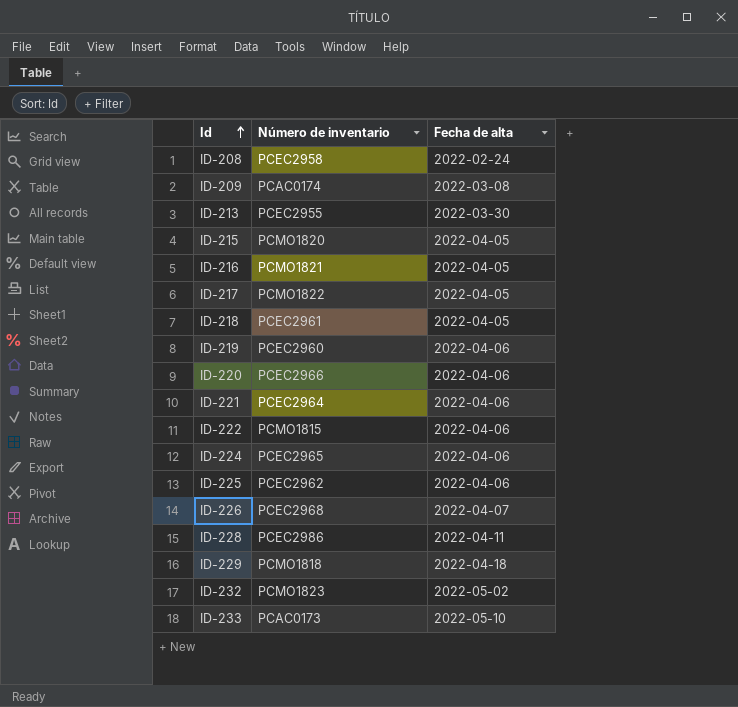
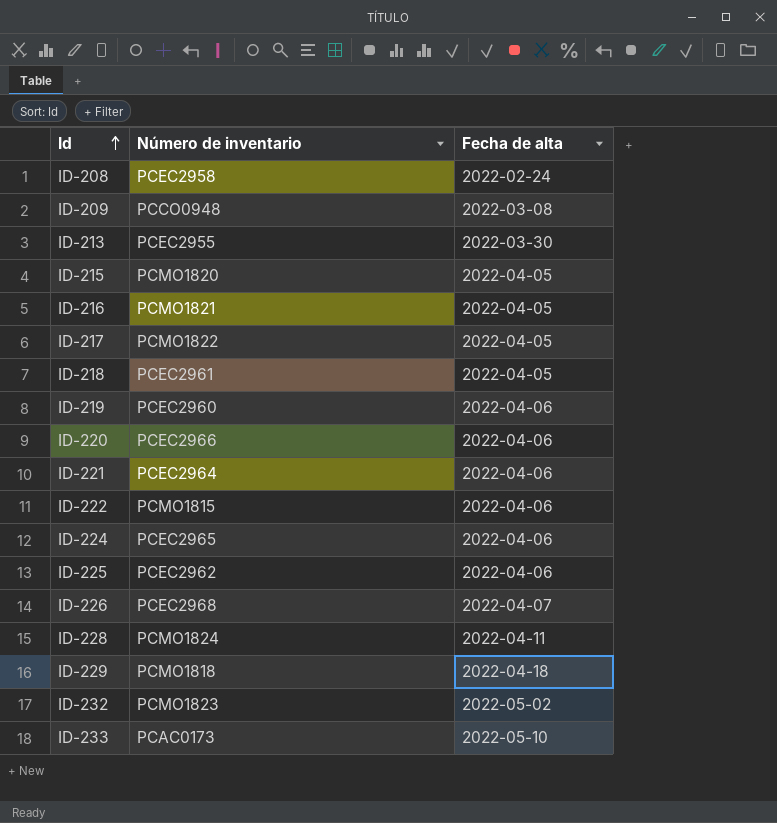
ID-209 | Número de inventario: PCAC0174 -> PCCO0948
ID-228 | Número de inventario: PCEC2986 -> PCMO1824

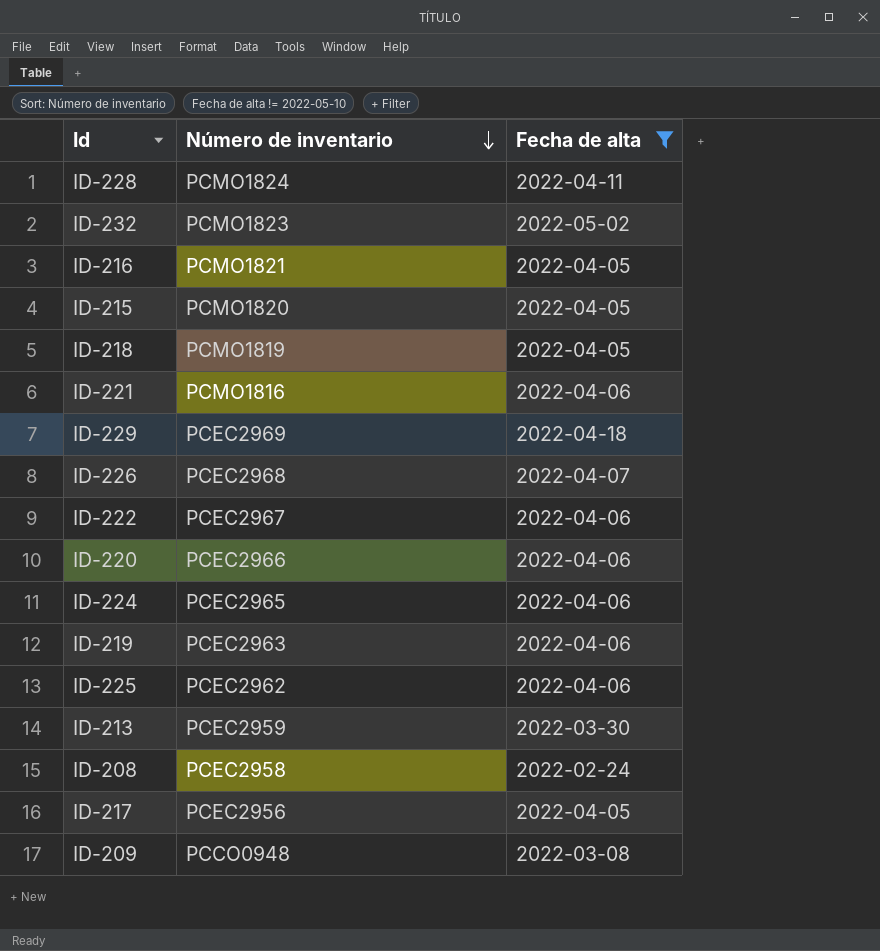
filter: none -> Fecha de alta != 2022-05-10
row order: Id ascending -> Número de inventario descending
ID-218 | Número de inventario: PCEC2961 -> PCMO1819
ID-221 | Número de inventario: PCEC2964 -> PCMO1816
ID-229 | Número de inventario: PCMO1818 -> PCEC2969
ID-222 | Número de inventario: PCMO1815 -> PCEC2967
ID-219 | Número de inventario: PCEC2960 -> PCEC2963
ID-213 | Número de inventario: PCEC2955 -> PCEC2959
ID-217 | Número de inventario: PCMO1822 -> PCEC2956

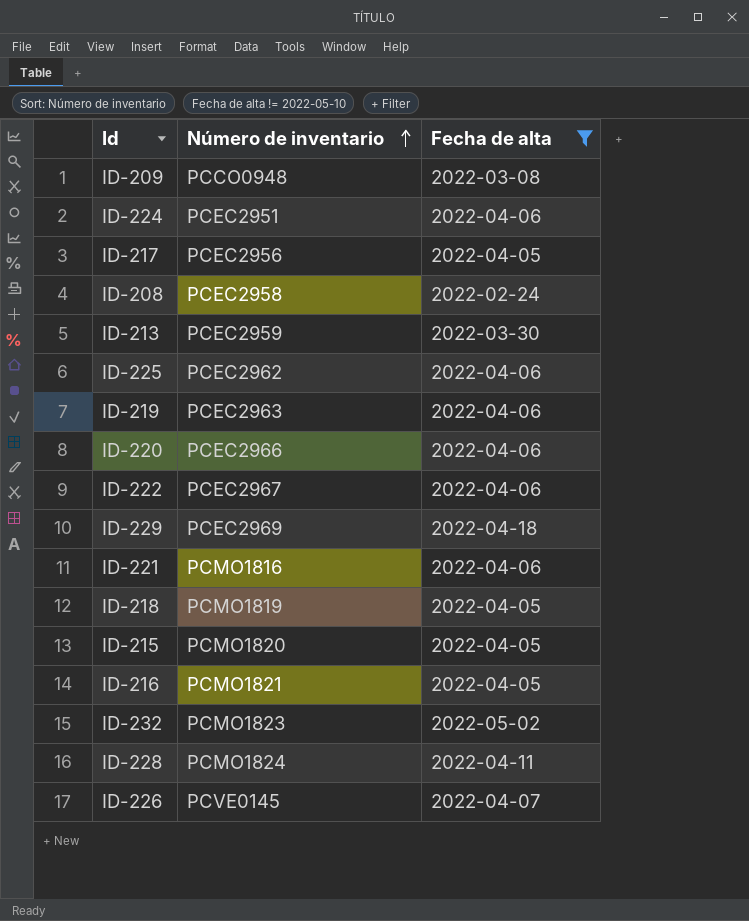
row order: Número de inventario descending -> Número de inventario ascending
ID-224 | Número de inventario: PCEC2965 -> PCEC2951
ID-226 | Número de inventario: PCEC2968 -> PCVE0145

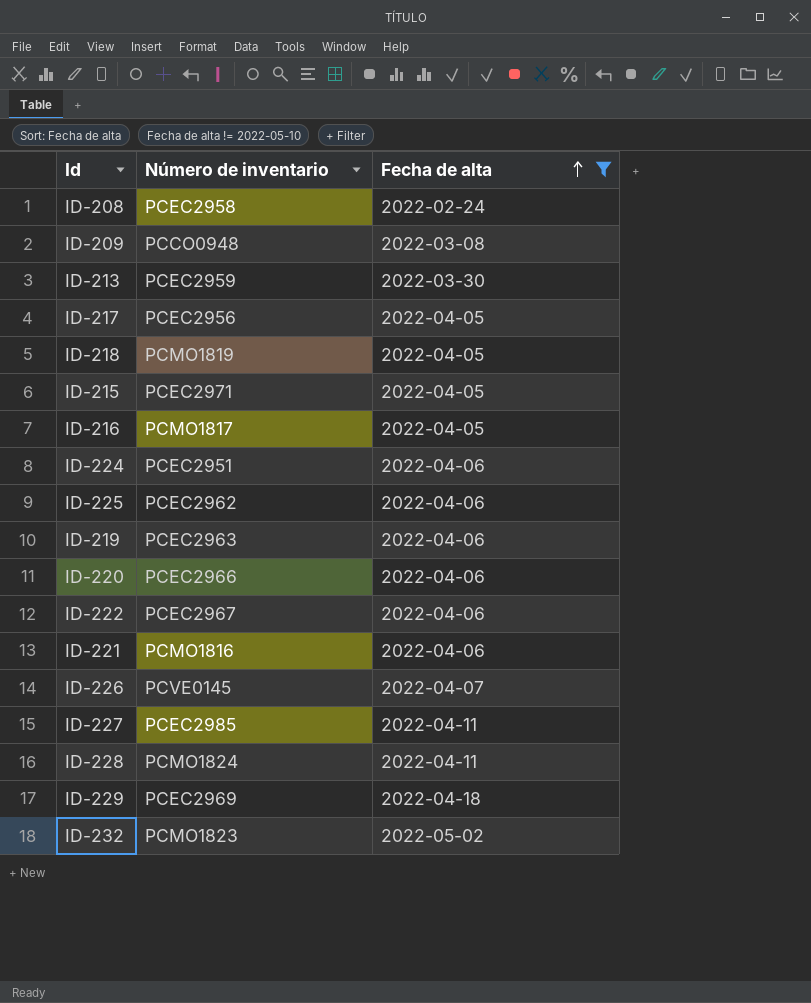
row order: Número de inventario ascending -> Fecha de alta ascending
ID-215 | Número de inventario: PCMO1820 -> PCEC2971
ID-216 | Número de inventario: PCMO1821 -> PCMO1817
row ID-227: none -> PCEC2985 | 2022-04-11

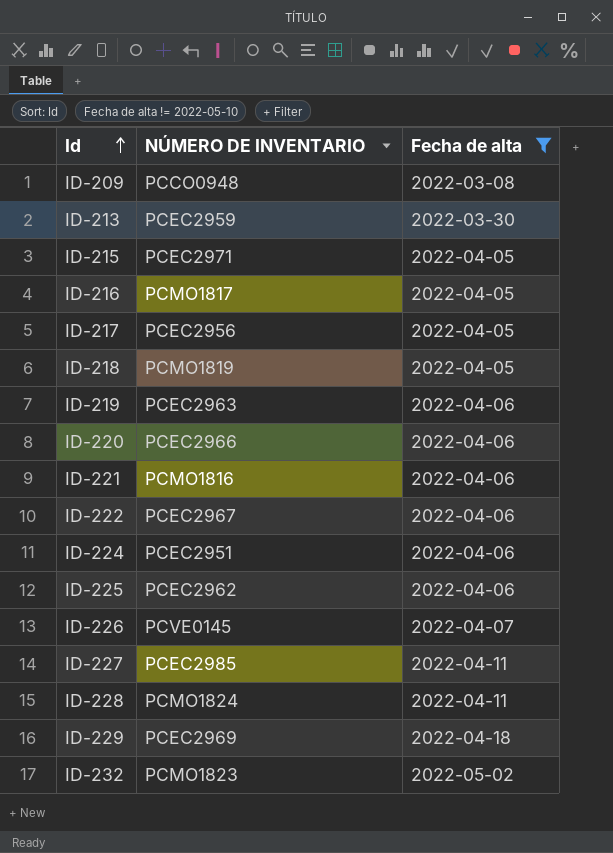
row order: Fecha de alta ascending -> Id ascending
column name: Número de inventario -> NÚMERO DE INVENTARIO
row ID-208: PCEC2958 | 2022-02-24 -> none

